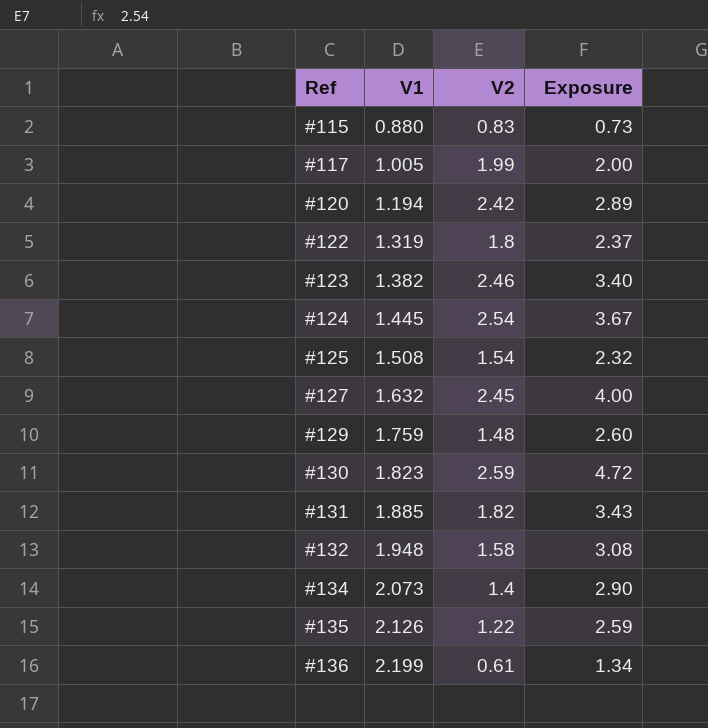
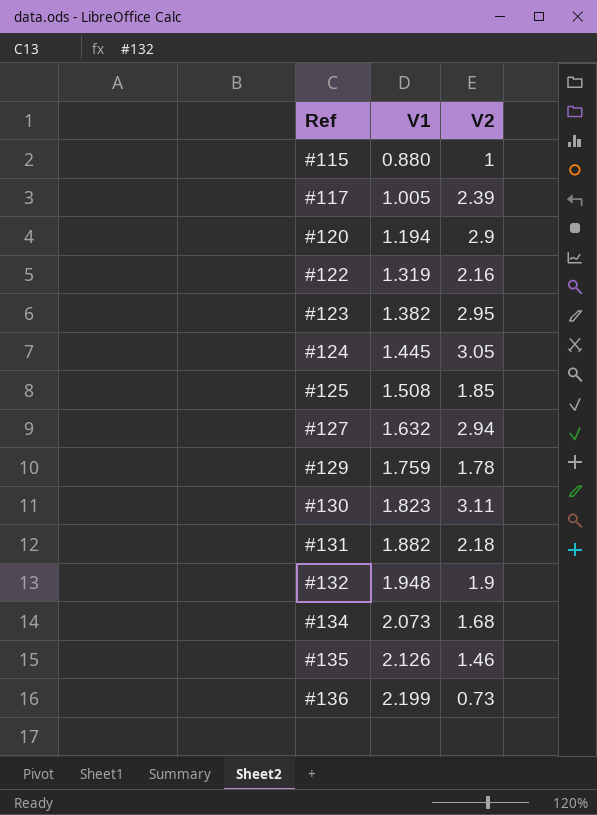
column Exposure | formula: [V1] * [V2] -> none
#115 | V2: 0.83 -> 1
#117 | V2: 1.99 -> 2.39
#120 | V2: 2.42 -> 2.9
#122 | V2: 1.8 -> 2.16
#123 | V2: 2.46 -> 2.95
#124 | V2: 2.54 -> 3.05
#125 | V2: 1.54 -> 1.85
#127 | V2: 2.45 -> 2.94
#129 | V2: 1.48 -> 1.78
#130 | V2: 2.59 -> 3.11
#131 | V1: 1.885 -> 1.882
#131 | V2: 1.82 -> 2.18
#132 | V2: 1.58 -> 1.9
#134 | V2: 1.4 -> 1.68
#135 | V2: 1.22 -> 1.46
#136 | V2: 0.61 -> 0.73

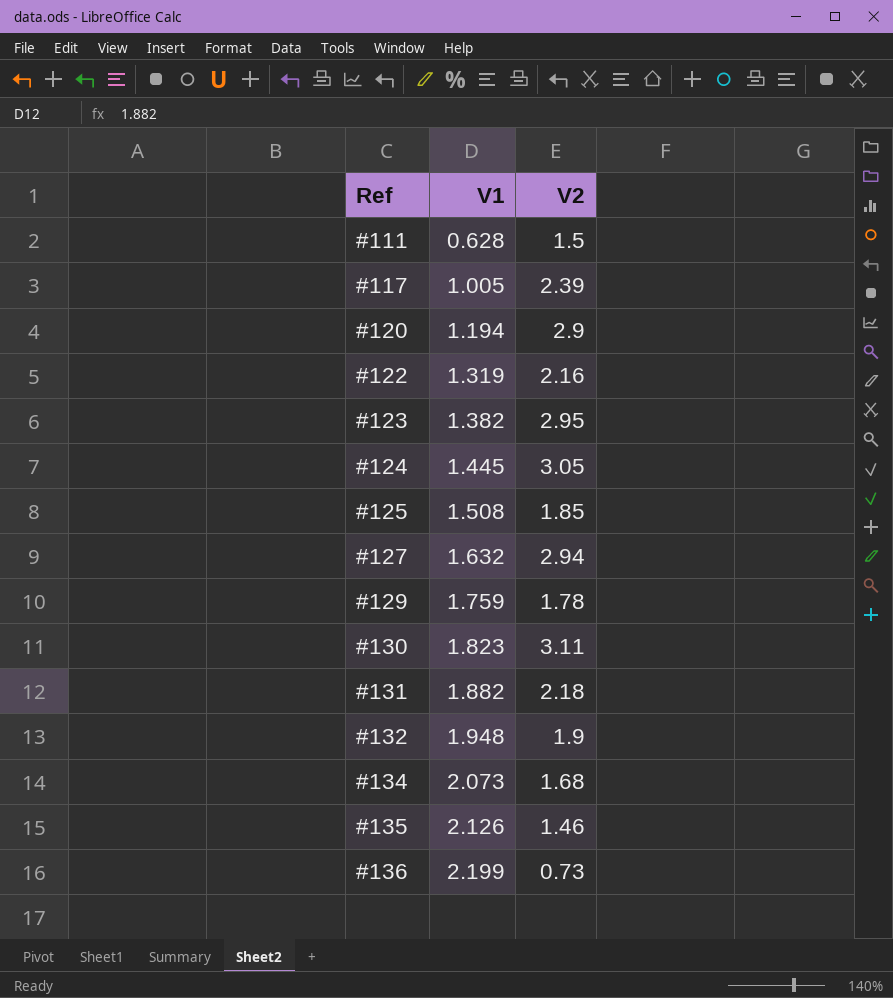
row #115: 0.880 | 1 -> none
row #111: none -> 0.628 | 1.5

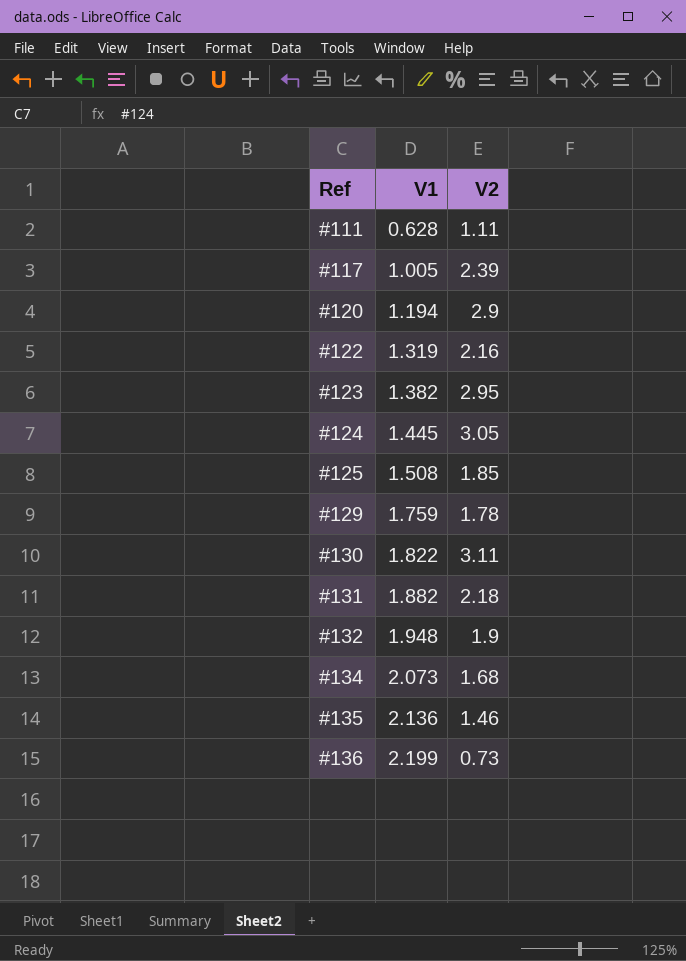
row #127: 1.632 | 2.94 -> none
#111 | V2: 1.5 -> 1.11
#130 | V1: 1.823 -> 1.822
#135 | V1: 2.126 -> 2.136

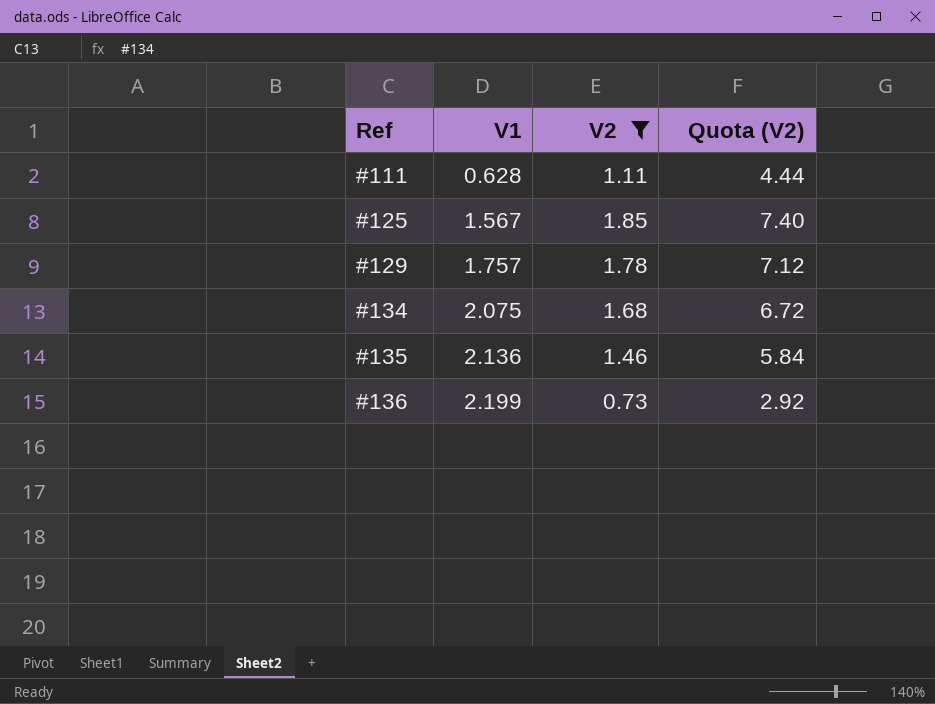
filter: none -> V2 <= 1.85
column Quota (V2) | formula: none -> [V2] * 4
#125 | V1: 1.508 -> 1.567
#129 | V1: 1.759 -> 1.757
#134 | V1: 2.073 -> 2.075

